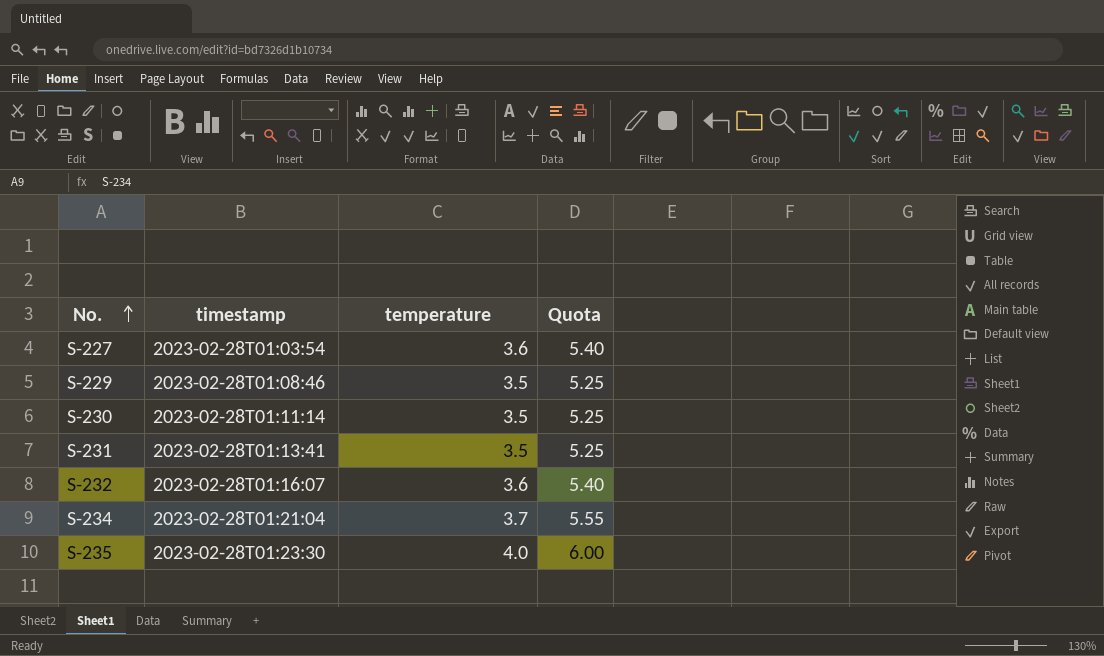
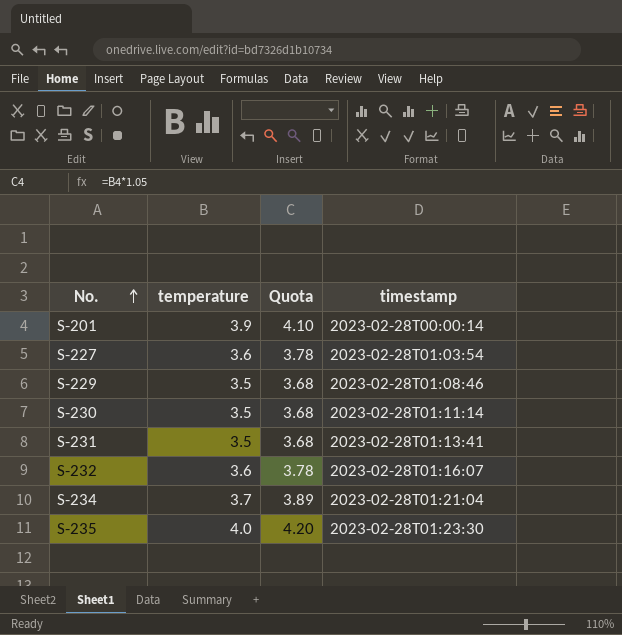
column Quota | formula: [temperature] * 1.5 -> [temperature] * 1.05
column timestamp | position: 2 -> 4
row S-201: none -> 3.9 | 4.10 | 2023-02-28T00:00:14

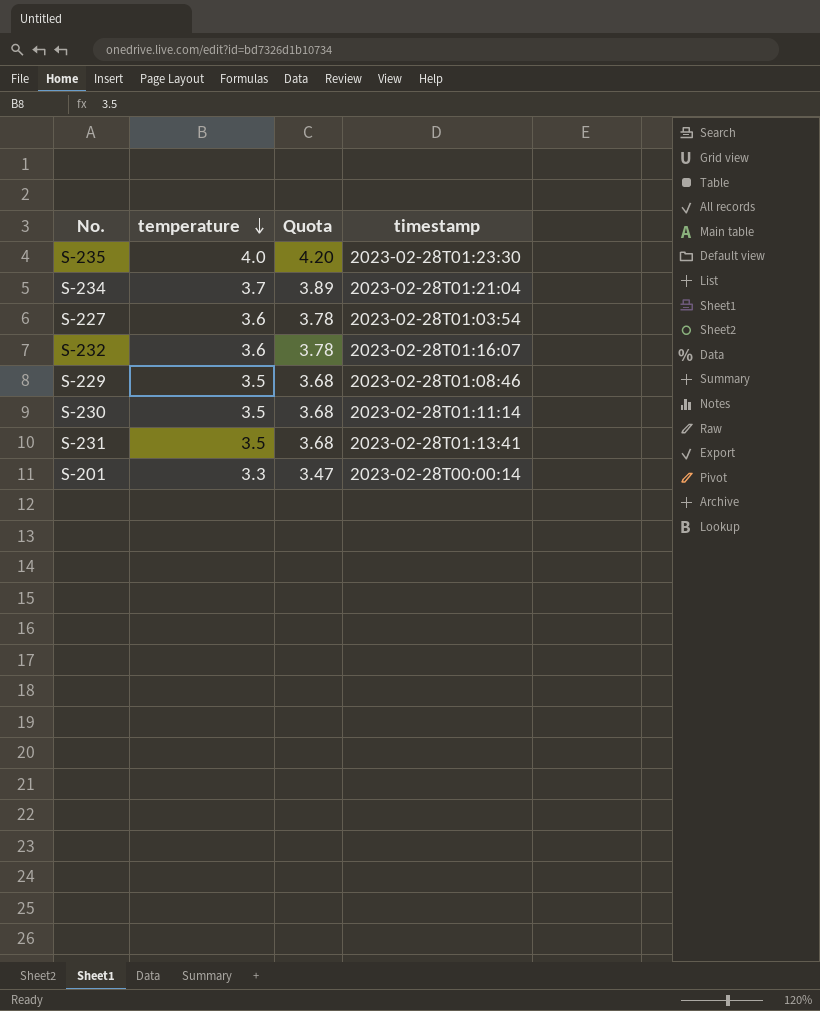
row order: No. ascending -> temperature descending
S-201 | temperature: 3.9 -> 3.3
S-201 | Quota: 4.10 -> 3.47

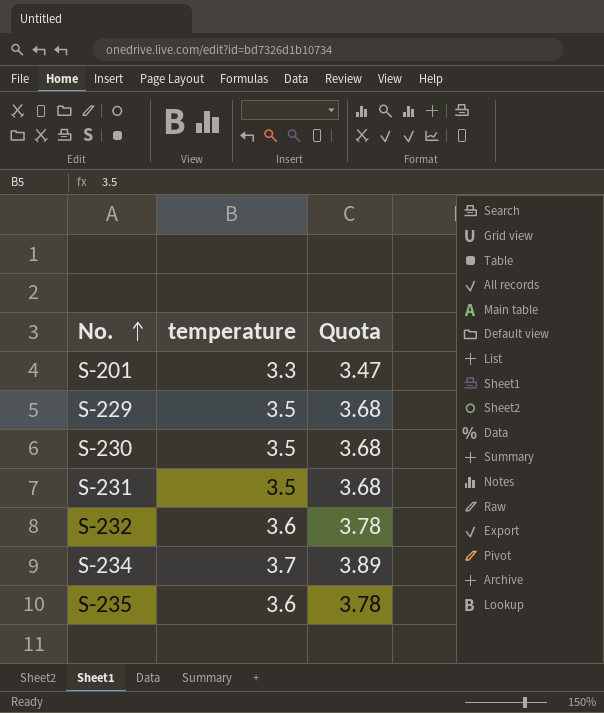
row order: temperature descending -> No. ascending
column timestamp | position: 4 -> none
row S-227: 3.6 | 3.78 | 2023-02-28T01:03:54 -> none
S-235 | temperature: 4.0 -> 3.6
S-235 | Quota: 4.20 -> 3.78

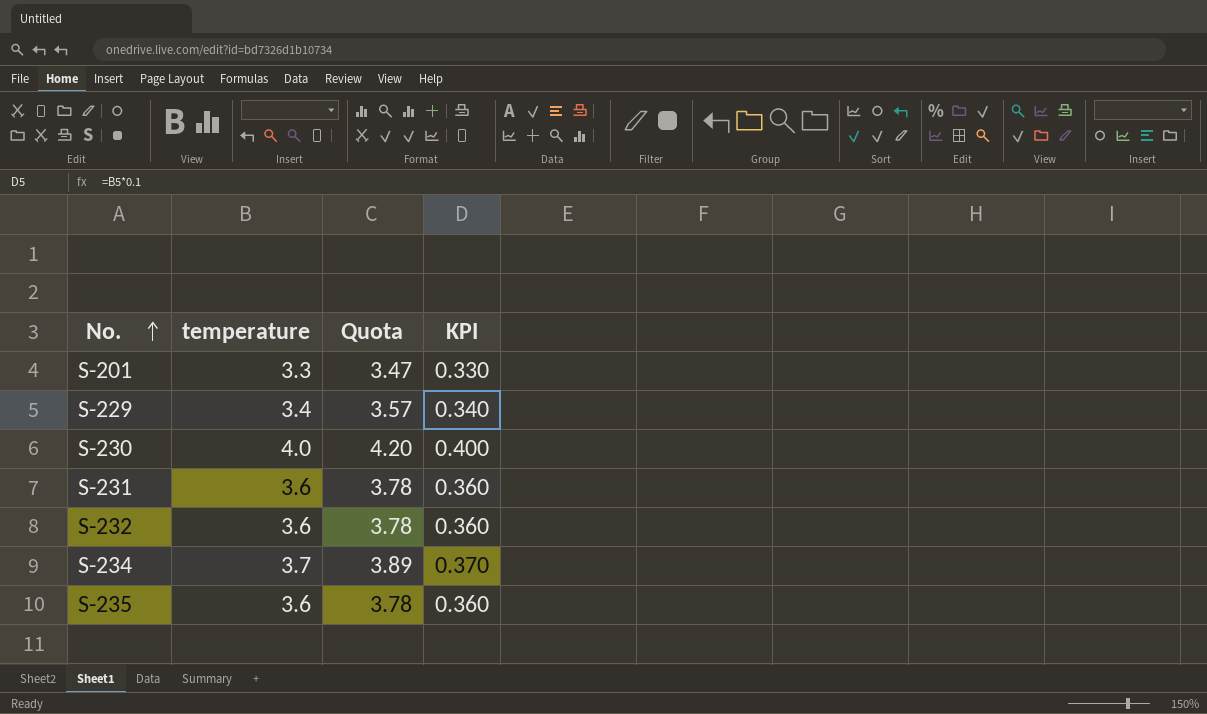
column KPI | formula: none -> [temperature] * 0.1
S-229 | temperature: 3.5 -> 3.4
S-229 | Quota: 3.68 -> 3.57
S-230 | temperature: 3.5 -> 4.0
S-230 | Quota: 3.68 -> 4.20
S-231 | temperature: 3.5 -> 3.6
S-231 | Quota: 3.68 -> 3.78

